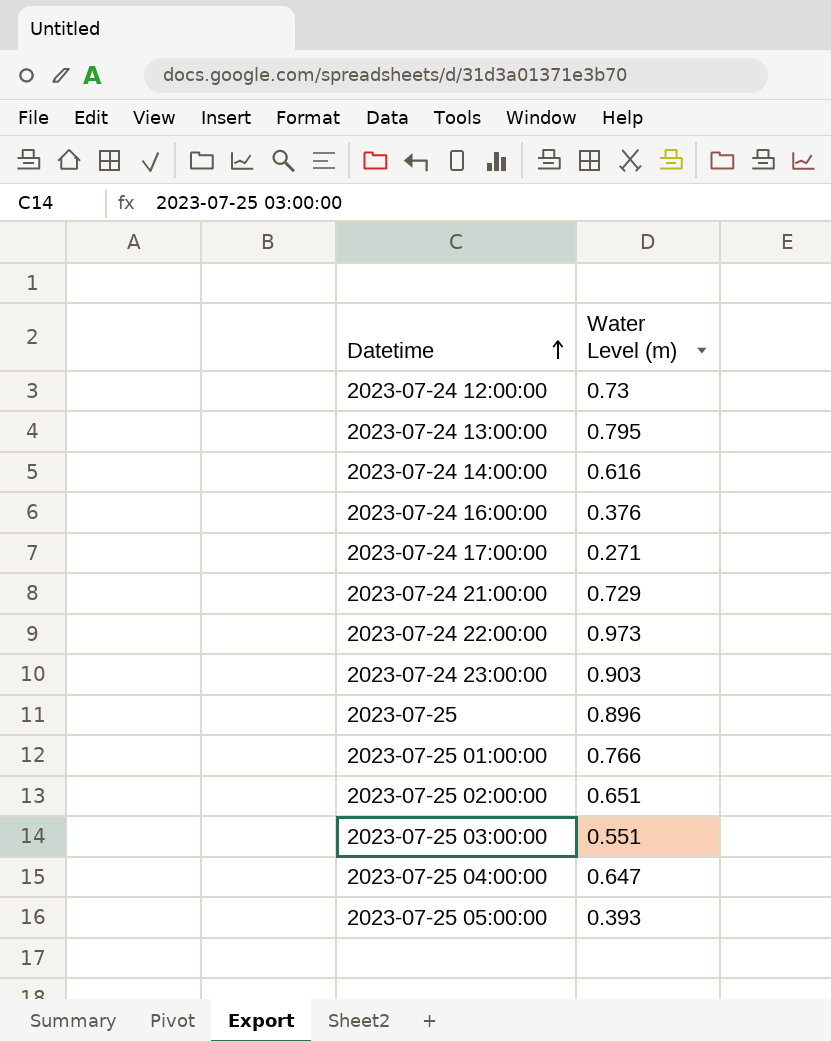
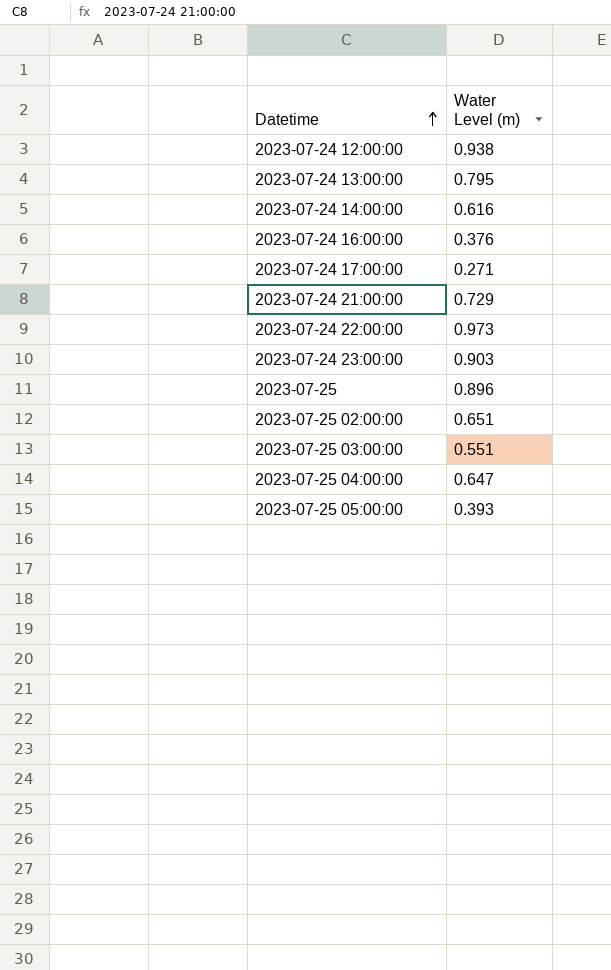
row 2023-07-25 01:00:00: 0.766 -> none
2023-07-24 12:00:00 | Water Level (m): 0.73 -> 0.938

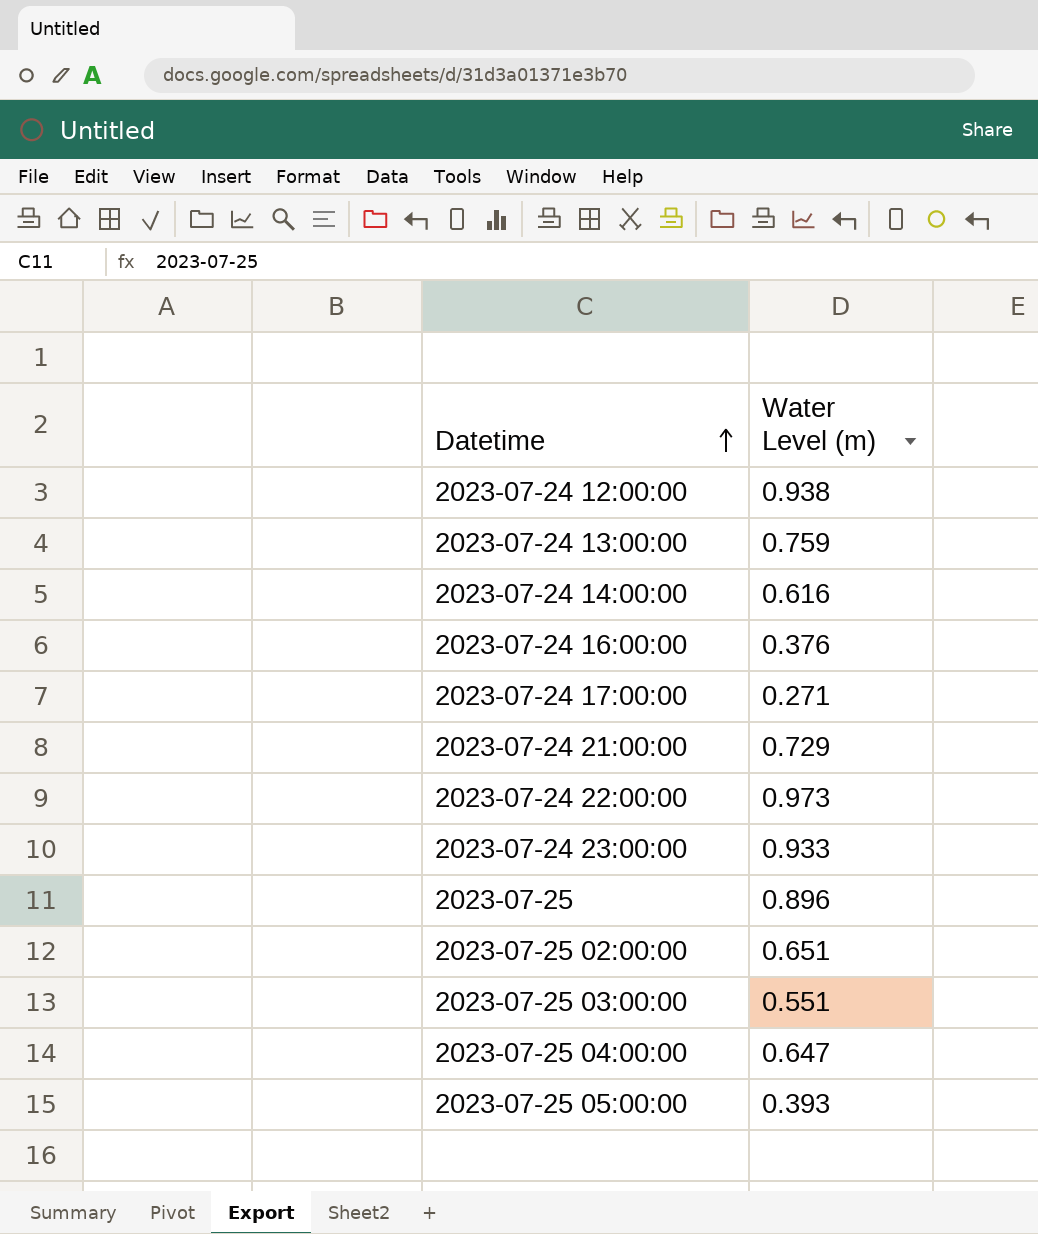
2023-07-24 13:00:00 | Water Level (m): 0.795 -> 0.759
2023-07-24 23:00:00 | Water Level (m): 0.903 -> 0.933

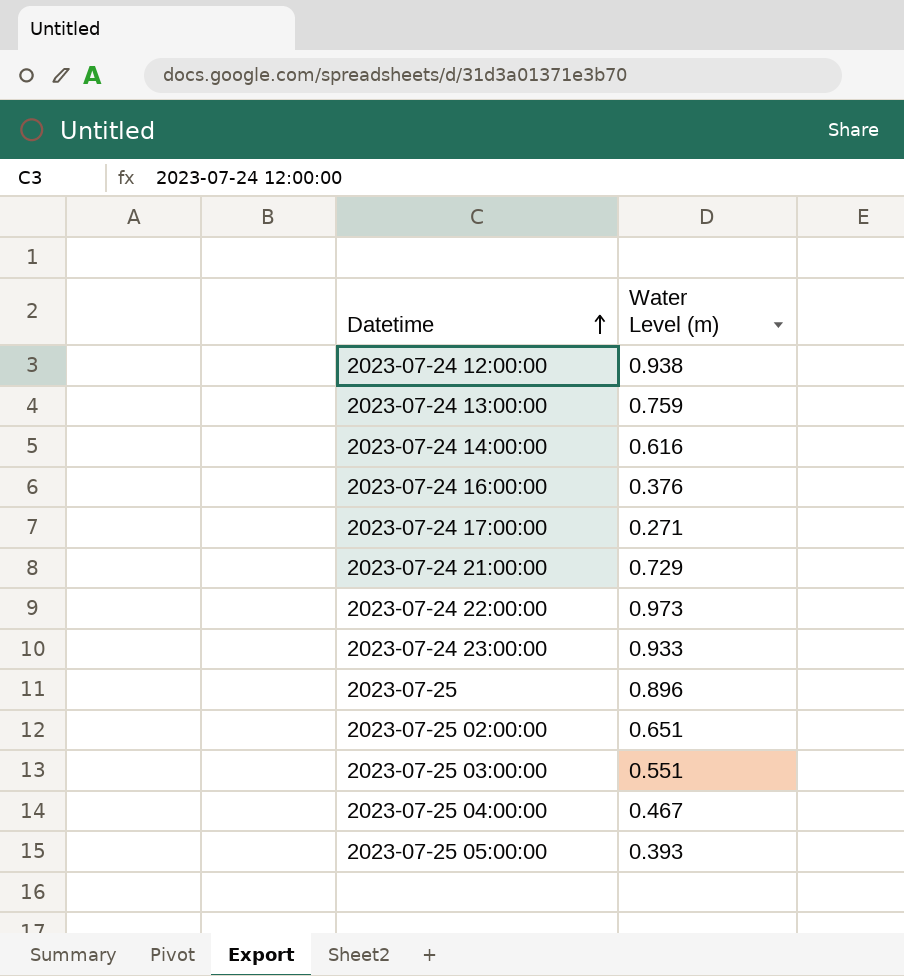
2023-07-25 04:00:00 | Water Level (m): 0.647 -> 0.467

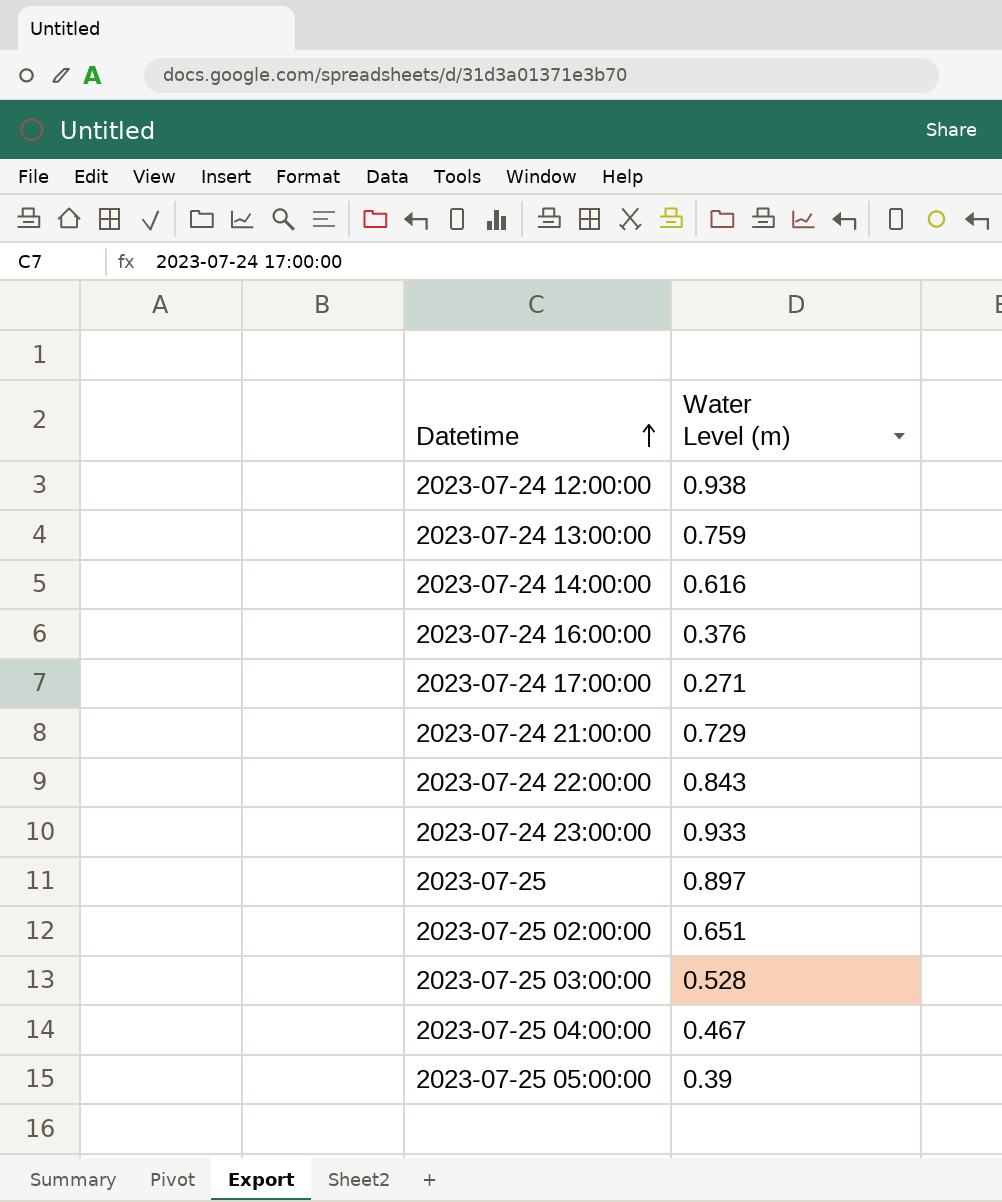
2023-07-24 22:00:00 | Water Level (m): 0.973 -> 0.843
2023-07-25 | Water Level (m): 0.896 -> 0.897
2023-07-25 03:00:00 | Water Level (m): 0.551 -> 0.528
2023-07-25 05:00:00 | Water Level (m): 0.393 -> 0.39

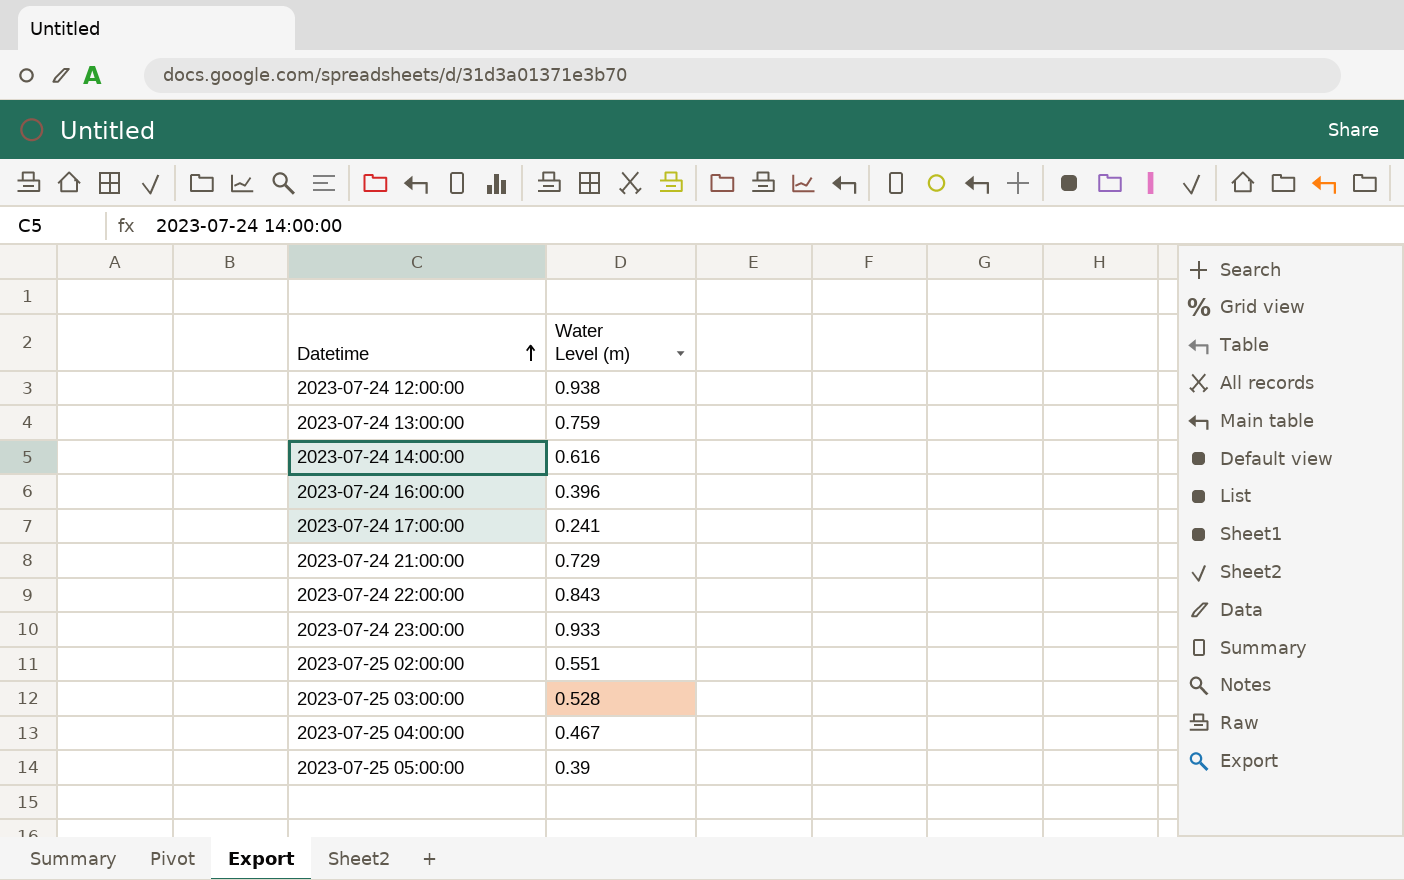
row 2023-07-25: 0.897 -> none
2023-07-24 16:00:00 | Water Level (m): 0.376 -> 0.396
2023-07-24 17:00:00 | Water Level (m): 0.271 -> 0.241
2023-07-25 02:00:00 | Water Level (m): 0.651 -> 0.551

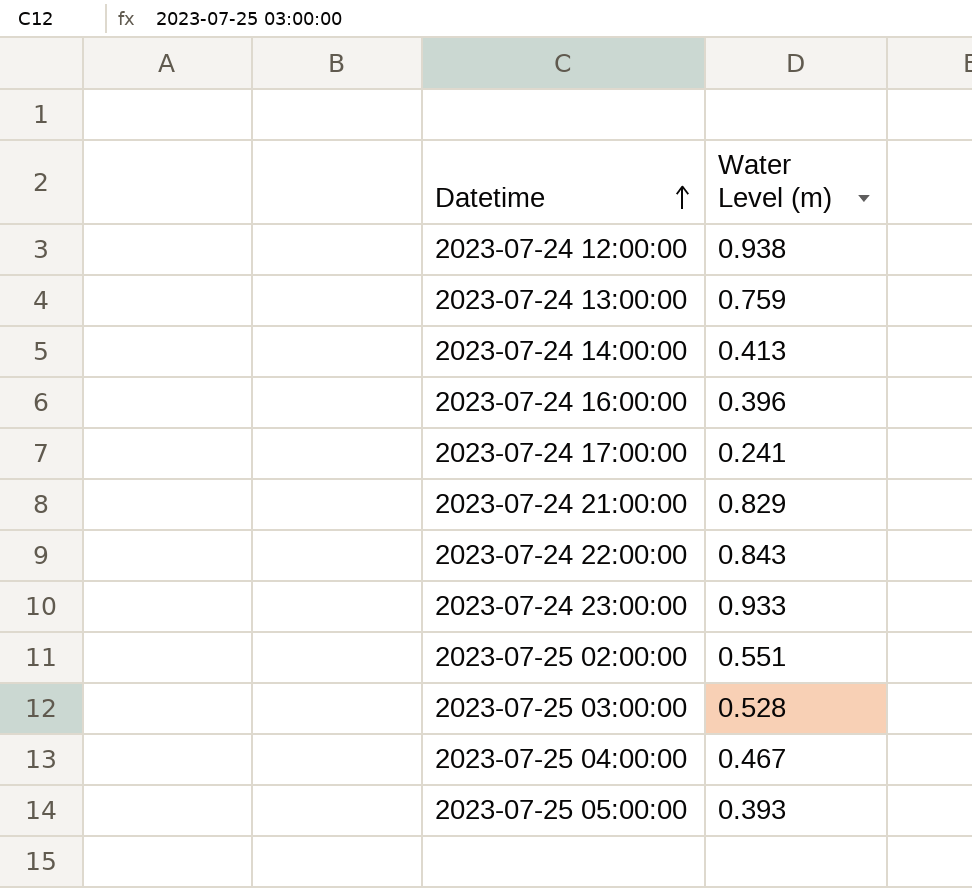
2023-07-24 14:00:00 | Water Level (m): 0.616 -> 0.413
2023-07-24 21:00:00 | Water Level (m): 0.729 -> 0.829
2023-07-25 05:00:00 | Water Level (m): 0.39 -> 0.393

